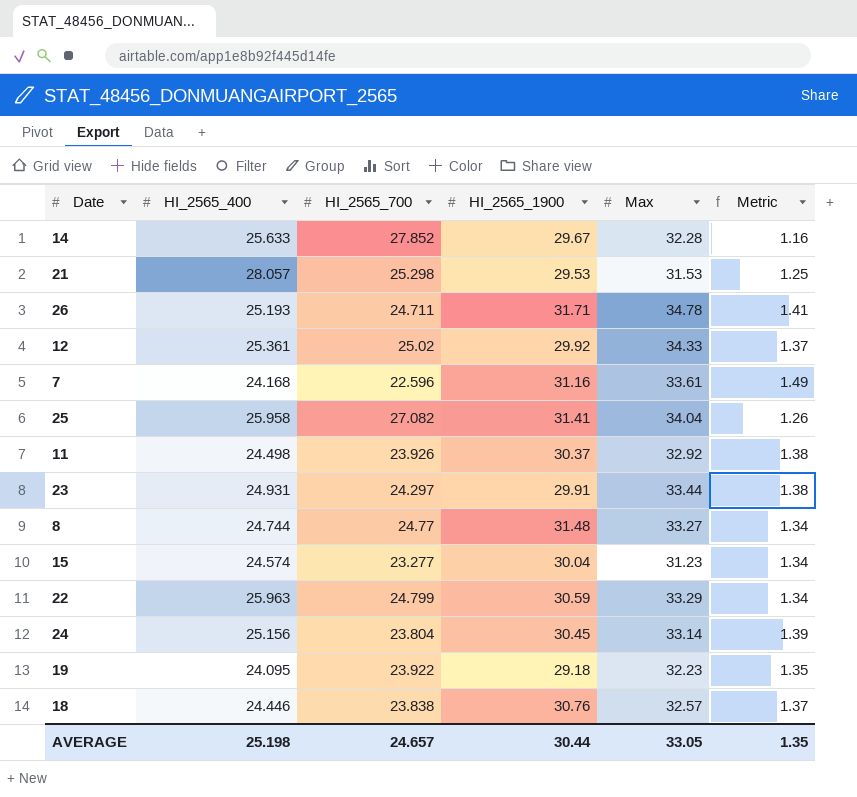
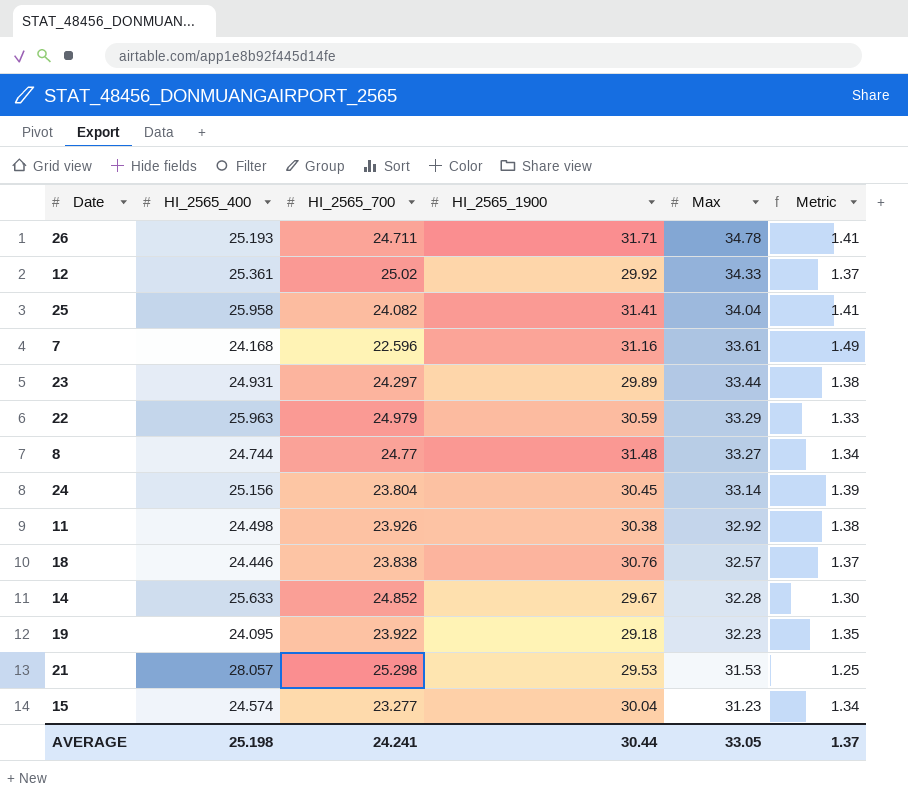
row order: none -> Max descending
25 | HI_2565_700: 27.082 -> 24.082
25 | Metric: 1.26 -> 1.41
23 | HI_2565_1900: 29.91 -> 29.89
22 | HI_2565_700: 24.799 -> 24.979
22 | Metric: 1.34 -> 1.33
11 | HI_2565_1900: 30.37 -> 30.38
14 | HI_2565_700: 27.852 -> 24.852
14 | Metric: 1.16 -> 1.30
AVERAGE | HI_2565_700: 24.657 -> 24.241
AVERAGE | Metric: 1.35 -> 1.37

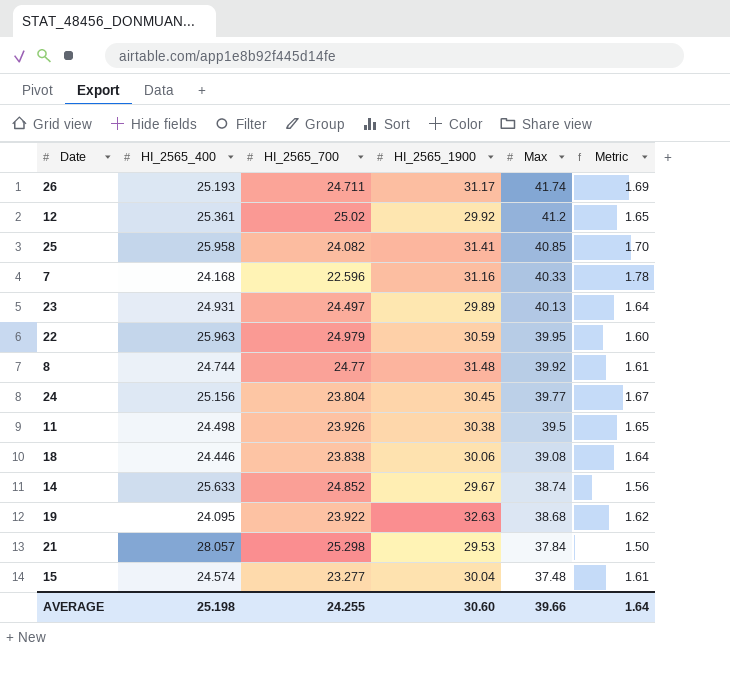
26 | HI_2565_1900: 31.71 -> 31.17
26 | Max: 34.78 -> 41.74
26 | Metric: 1.41 -> 1.69
12 | Max: 34.33 -> 41.2
12 | Metric: 1.37 -> 1.65
25 | Max: 34.04 -> 40.85
25 | Metric: 1.41 -> 1.70
7 | Max: 33.61 -> 40.33
7 | Metric: 1.49 -> 1.78
23 | HI_2565_700: 24.297 -> 24.497
23 | Max: 33.44 -> 40.13
23 | Metric: 1.38 -> 1.64
22 | Max: 33.29 -> 39.95
22 | Metric: 1.33 -> 1.60
8 | Max: 33.27 -> 39.92
8 | Metric: 1.34 -> 1.61
24 | Max: 33.14 -> 39.77
24 | Metric: 1.39 -> 1.67
11 | Max: 32.92 -> 39.5
11 | Metric: 1.38 -> 1.65
18 | HI_2565_1900: 30.76 -> 30.06
18 | Max: 32.57 -> 39.08
18 | Metric: 1.37 -> 1.64
14 | Max: 32.28 -> 38.74
14 | Metric: 1.30 -> 1.56
19 | HI_2565_1900: 29.18 -> 32.63
19 | Max: 32.23 -> 38.68
19 | Metric: 1.35 -> 1.62
21 | Max: 31.53 -> 37.84
21 | Metric: 1.25 -> 1.50
15 | Max: 31.23 -> 37.48
15 | Metric: 1.34 -> 1.61
AVERAGE | HI_2565_700: 24.241 -> 24.255
AVERAGE | HI_2565_1900: 30.44 -> 30.60
AVERAGE | Max: 33.05 -> 39.66
AVERAGE | Metric: 1.37 -> 1.64

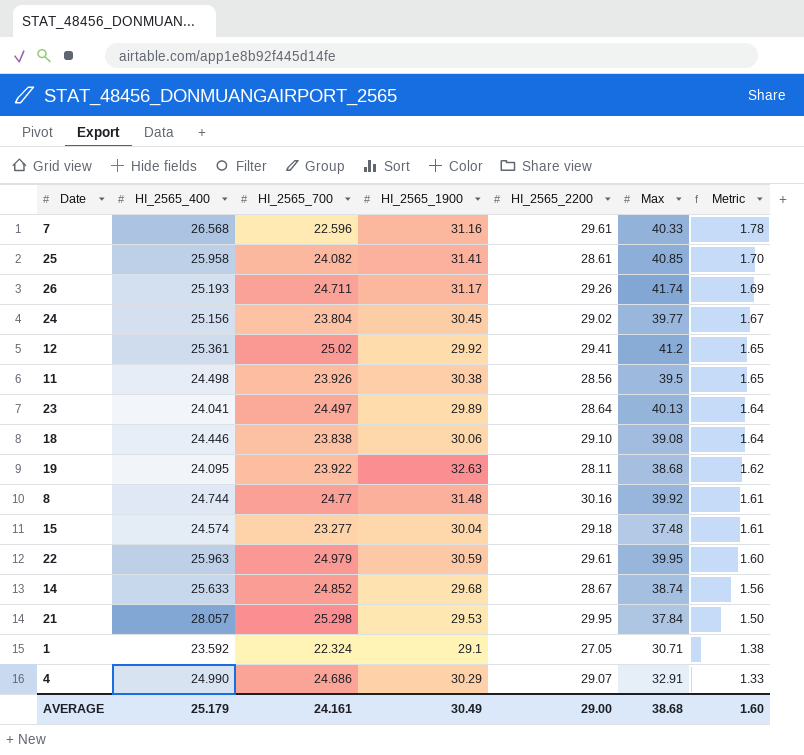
row order: Max descending -> Metric descending
column HI_2565_2200 | position: none -> 5
7 | HI_2565_400: 24.168 -> 26.568
23 | HI_2565_400: 24.931 -> 24.041
14 | HI_2565_1900: 29.67 -> 29.68
row 1: none -> 23.592 | 22.324 | 29.1 | 27.05 | 30.71 | 1.38
row 4: none -> 24.990 | 24.686 | 30.29 | 29.07 | 32.91 | 1.33
AVERAGE | HI_2565_400: 25.198 -> 25.179
AVERAGE | HI_2565_700: 24.255 -> 24.161
AVERAGE | HI_2565_1900: 30.60 -> 30.49
AVERAGE | Max: 39.66 -> 38.68
AVERAGE | Metric: 1.64 -> 1.60

